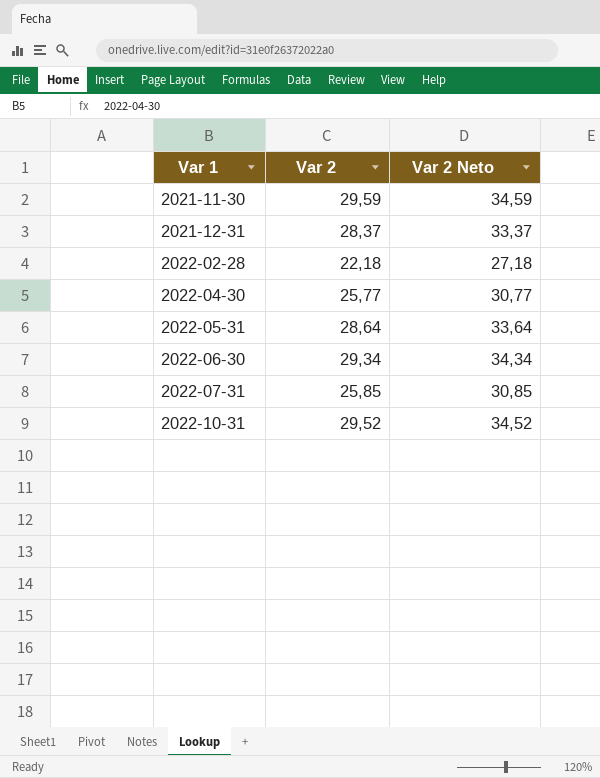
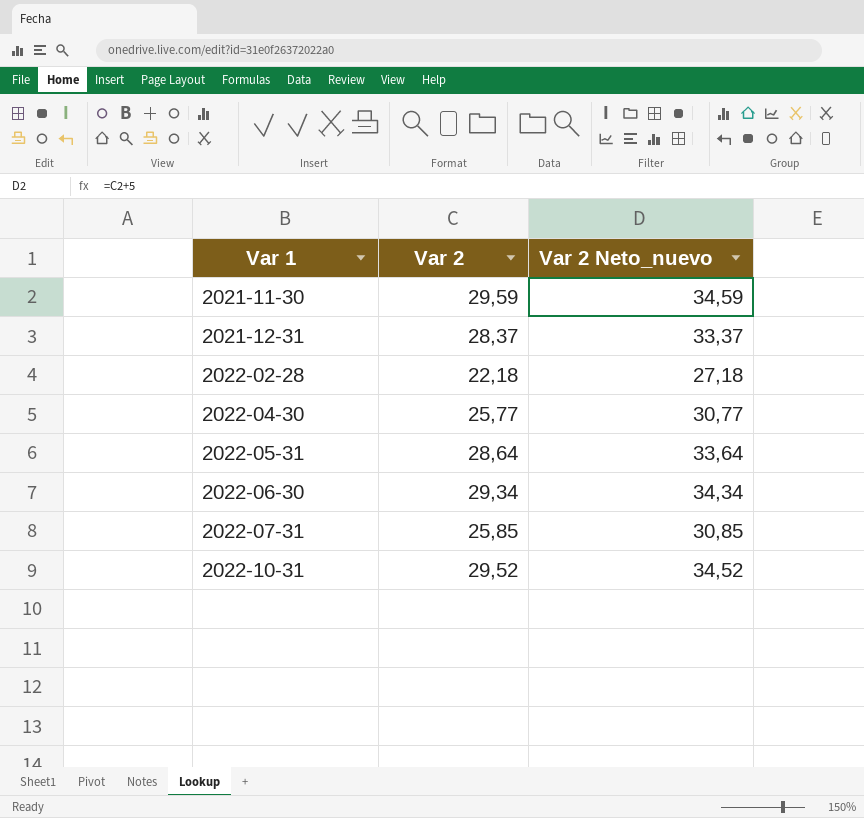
column name: Var 2 Neto -> Var 2 Neto_nuevo

